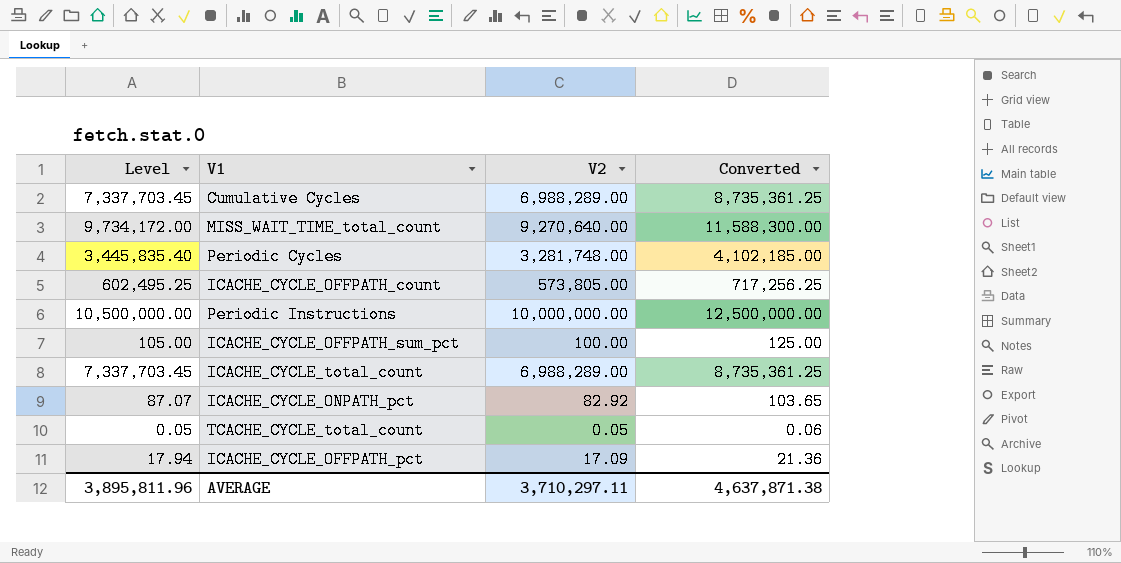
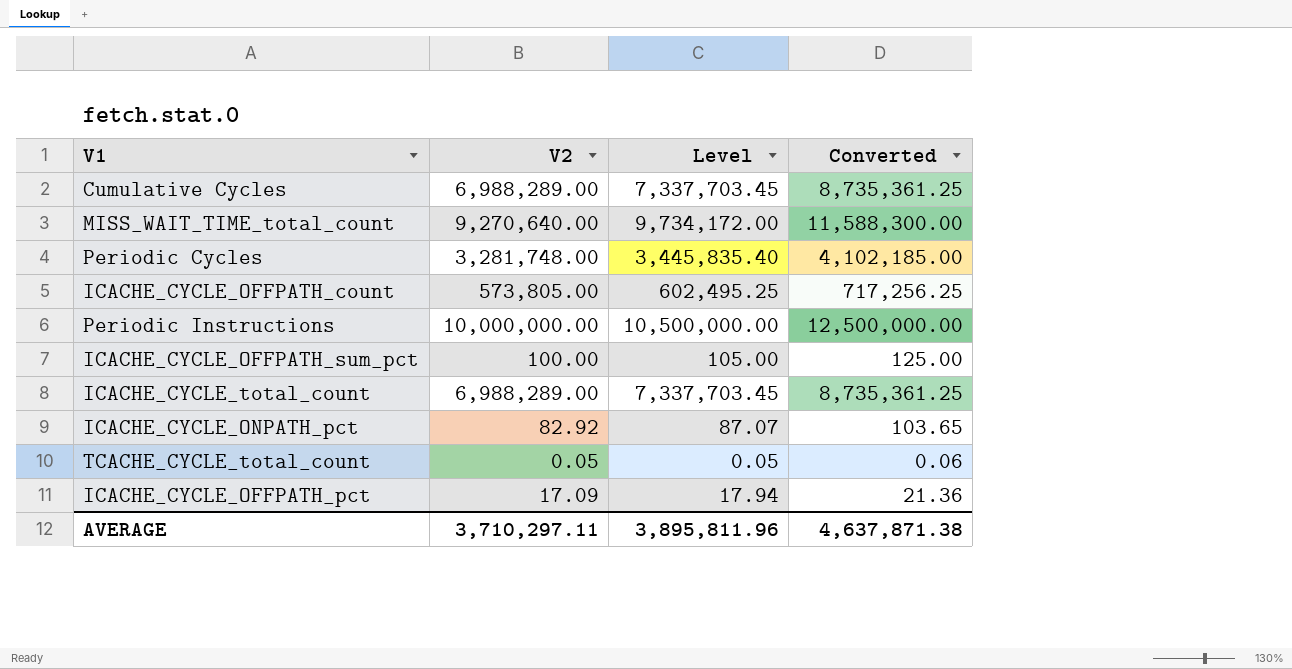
column Level | position: 1 -> 3

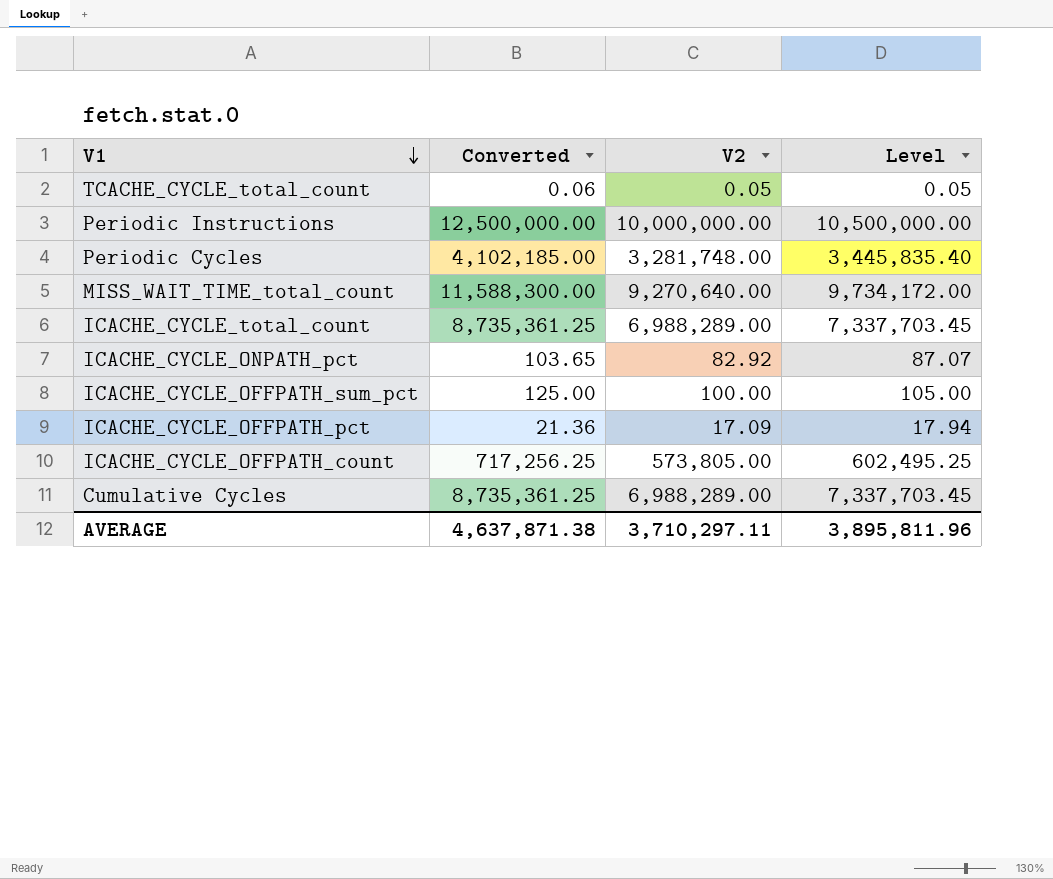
row order: none -> V1 descending
column Converted | position: 4 -> 2

